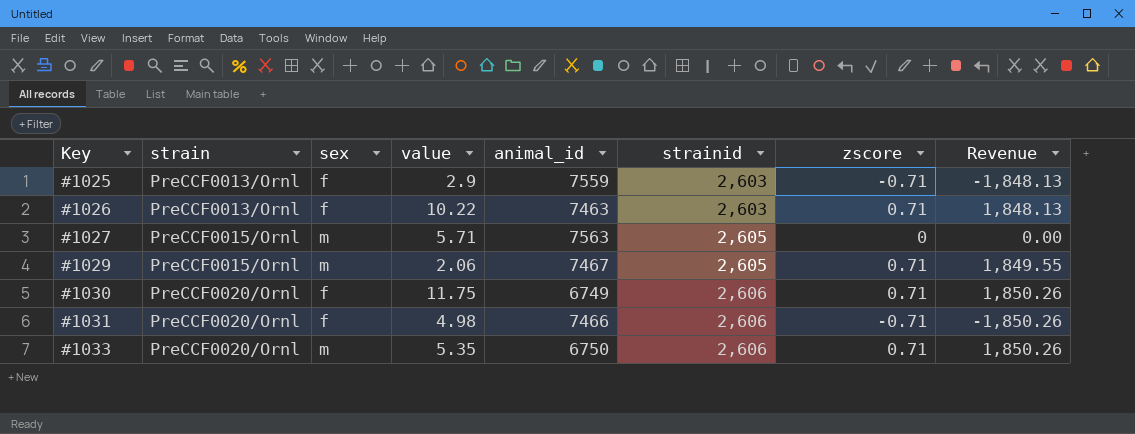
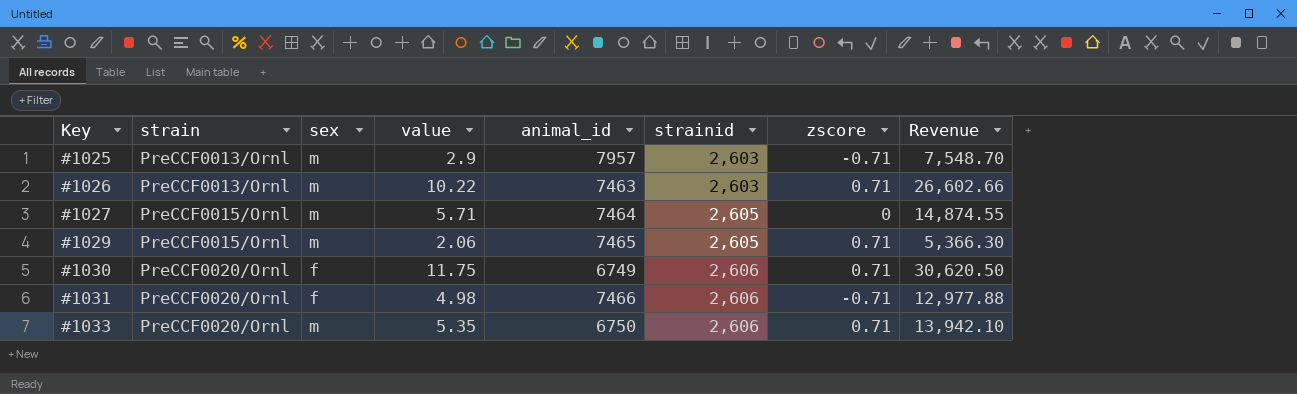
column Revenue | formula: [strainid] * [zscore] -> [value] * [strainid]
#1025 | sex: f -> m
#1025 | animal_id: 7559 -> 7957
#1026 | sex: f -> m
#1027 | animal_id: 7563 -> 7464
#1029 | animal_id: 7467 -> 7465

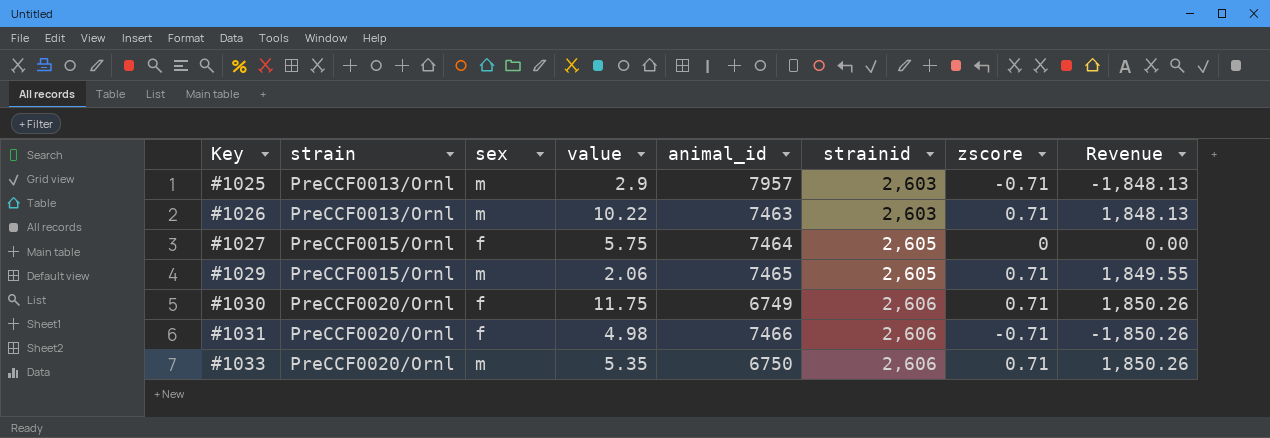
column Revenue | formula: [value] * [strainid] -> [strainid] * [zscore]
#1027 | sex: m -> f
#1027 | value: 5.71 -> 5.75

